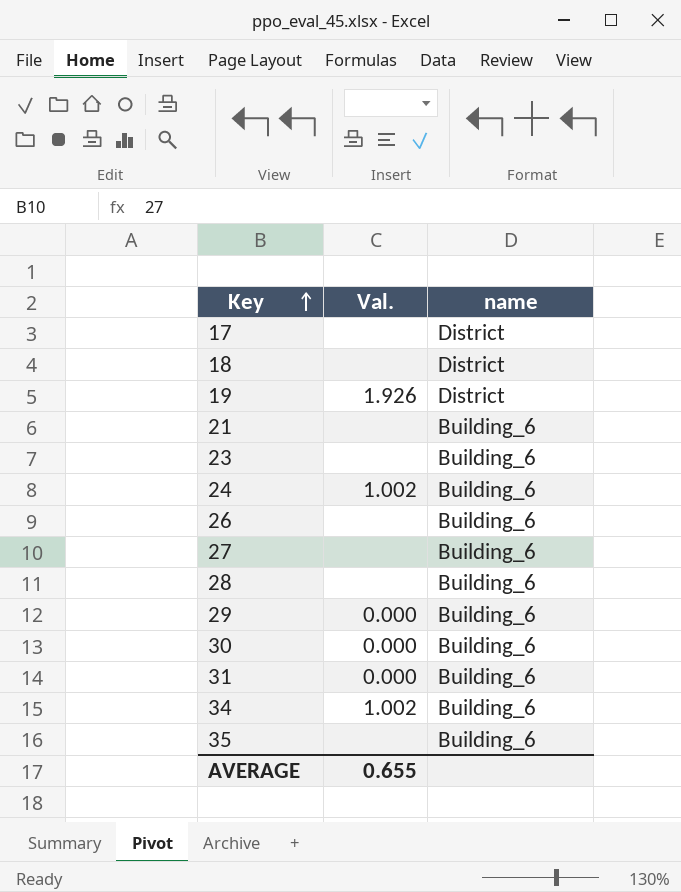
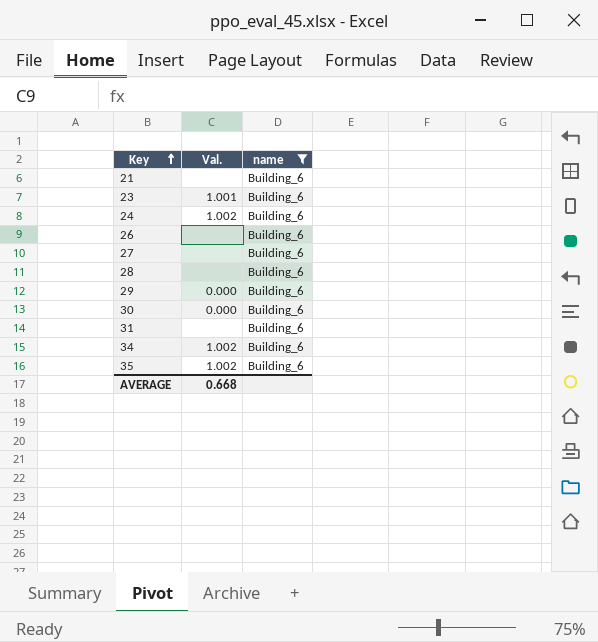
filter: none -> name = Building_6
23 | Val.: none -> 1.001
31 | Val.: 0.000 -> none
35 | Val.: none -> 1.002
AVERAGE | Val.: 0.655 -> 0.668

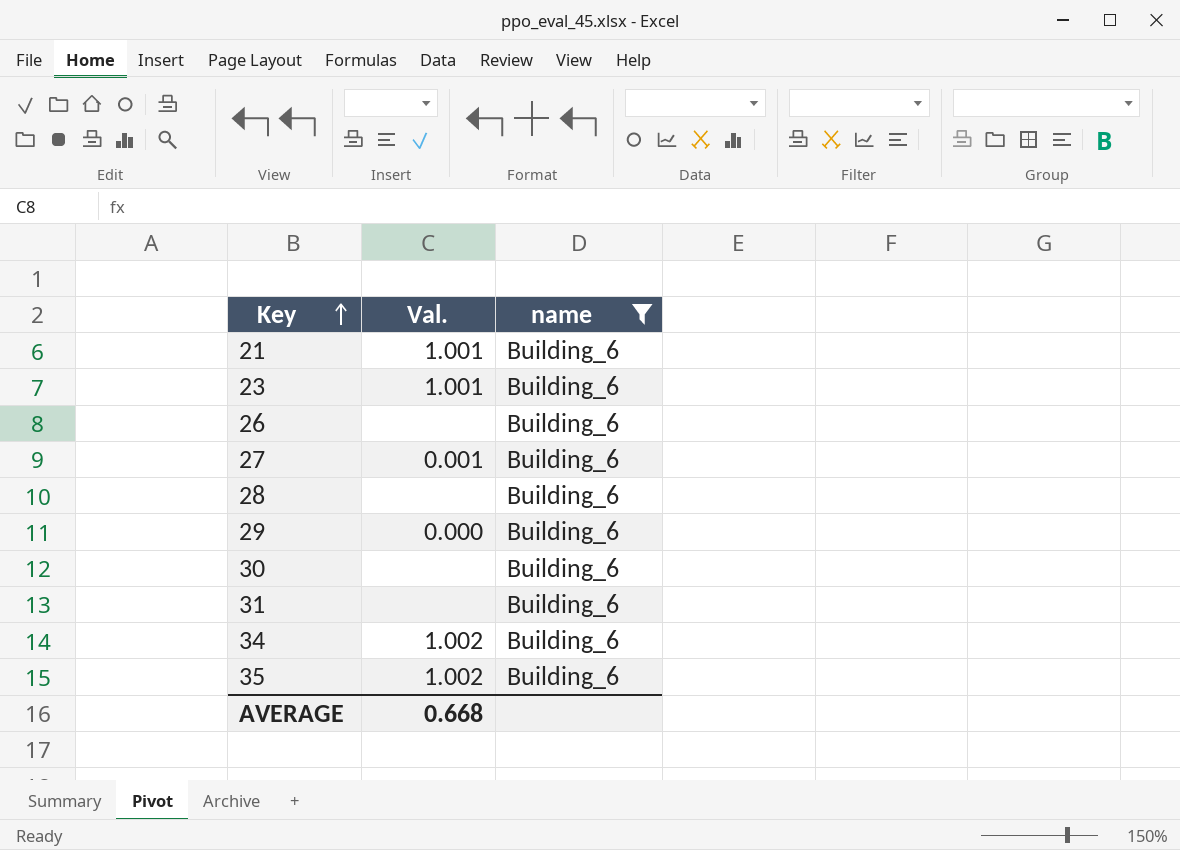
row 24: 1.002 | Building_6 -> none
21 | Val.: none -> 1.001
27 | Val.: none -> 0.001
30 | Val.: 0.000 -> none

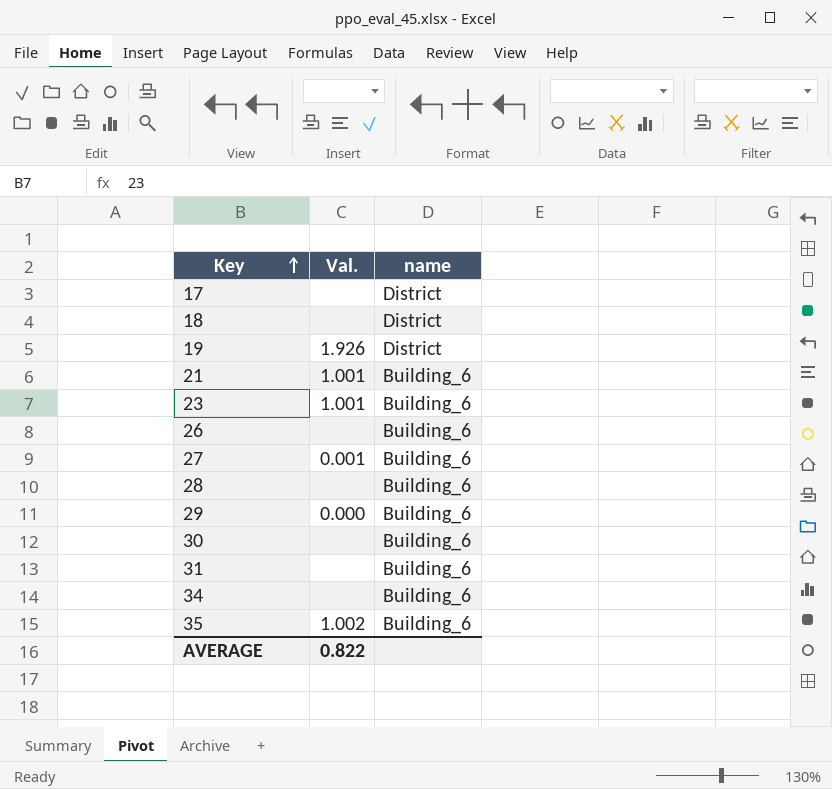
filter: name = Building_6 -> none
34 | Val.: 1.002 -> none
AVERAGE | Val.: 0.668 -> 0.822

